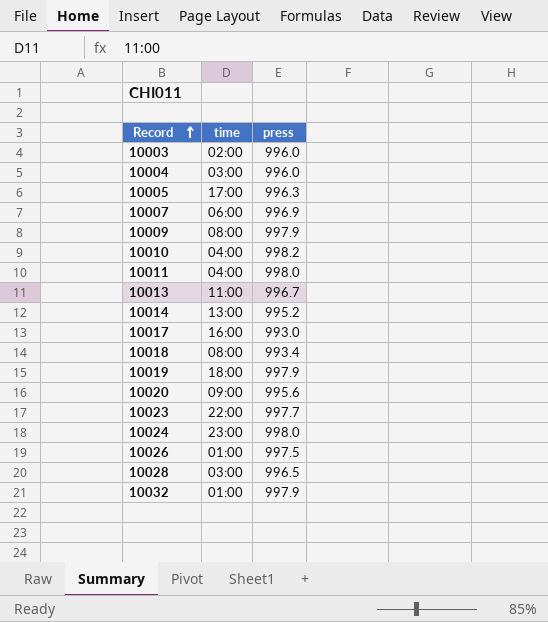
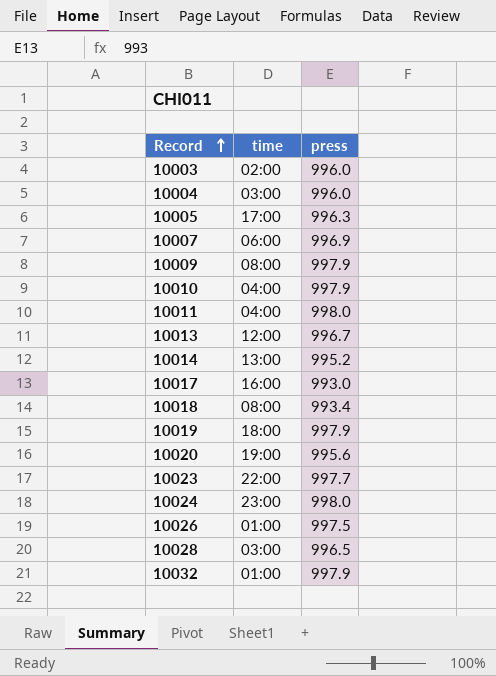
10010 | press: 998.2 -> 997.9
10013 | time: 11:00 -> 12:00
10020 | time: 09:00 -> 19:00

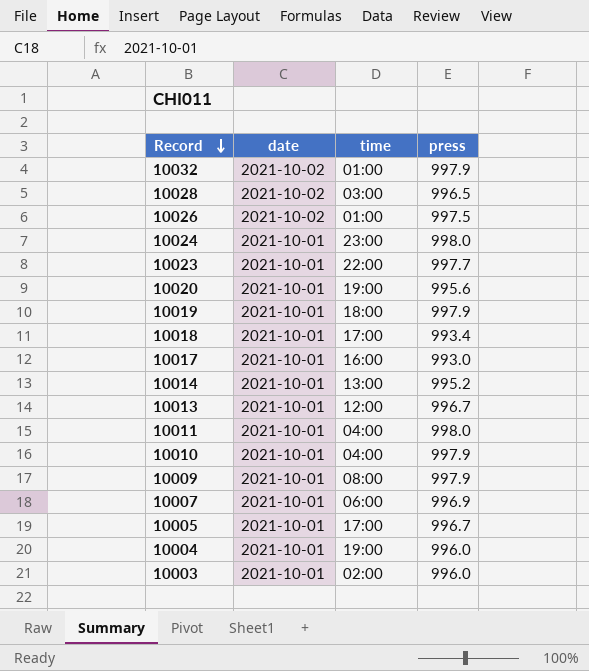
row order: Record ascending -> Record descending
column date | position: none -> 2
10018 | time: 08:00 -> 17:00
10005 | press: 996.3 -> 996.7
10004 | time: 03:00 -> 19:00

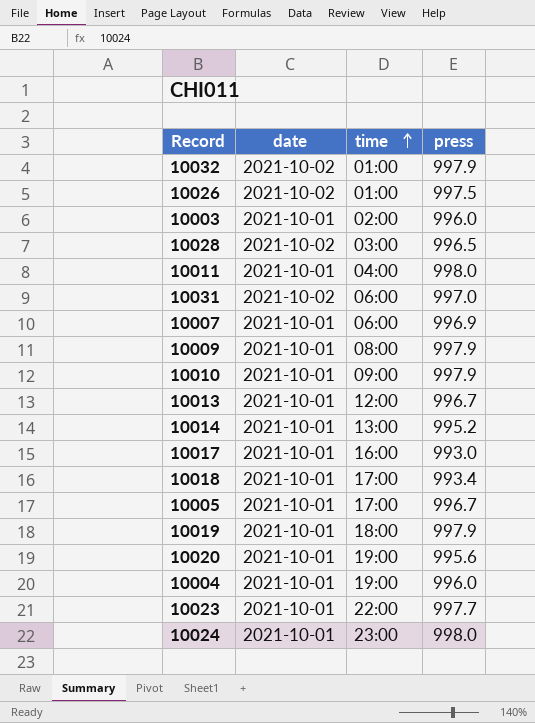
row order: Record descending -> time ascending
row 10031: none -> 2021-10-02 | 06:00 | 997.0
10010 | time: 04:00 -> 09:00

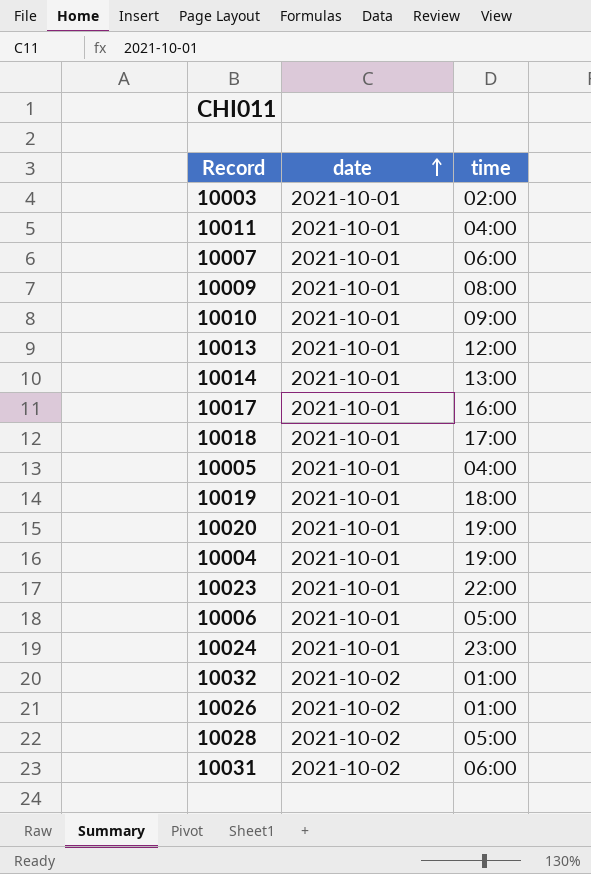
row order: time ascending -> date ascending
column press | position: 4 -> none
10005 | time: 17:00 -> 04:00
row 10006: none -> 2021-10-01 | 05:00
10028 | time: 03:00 -> 05:00

